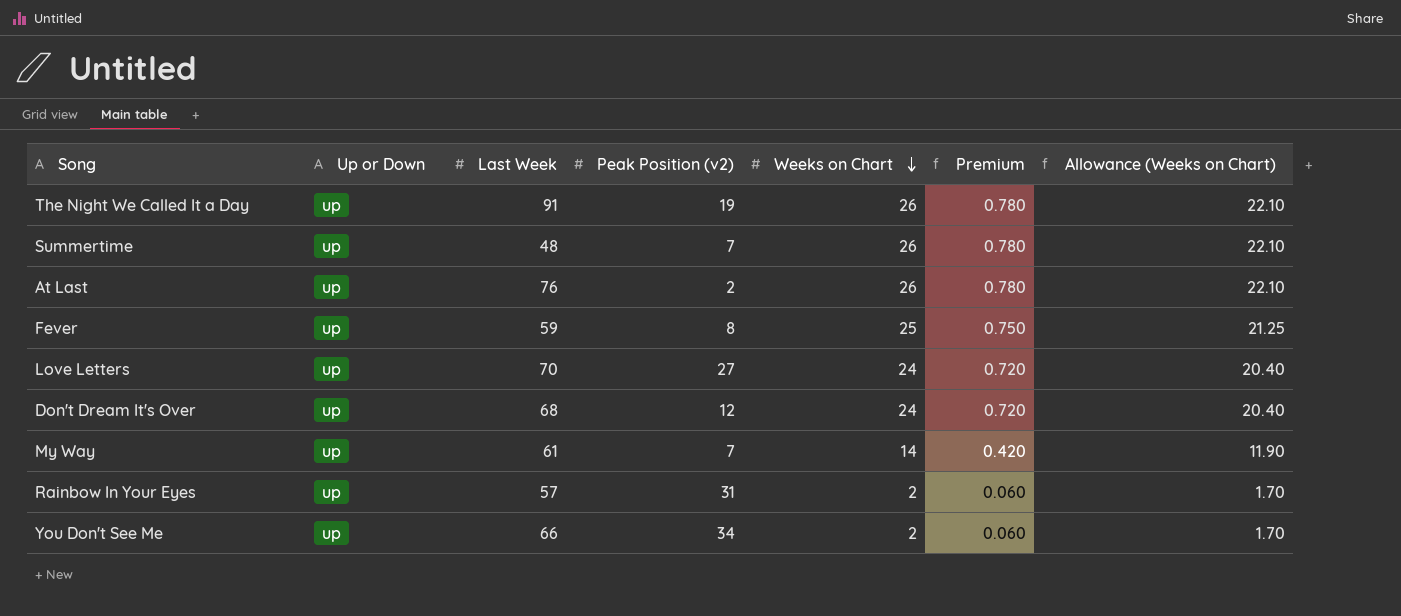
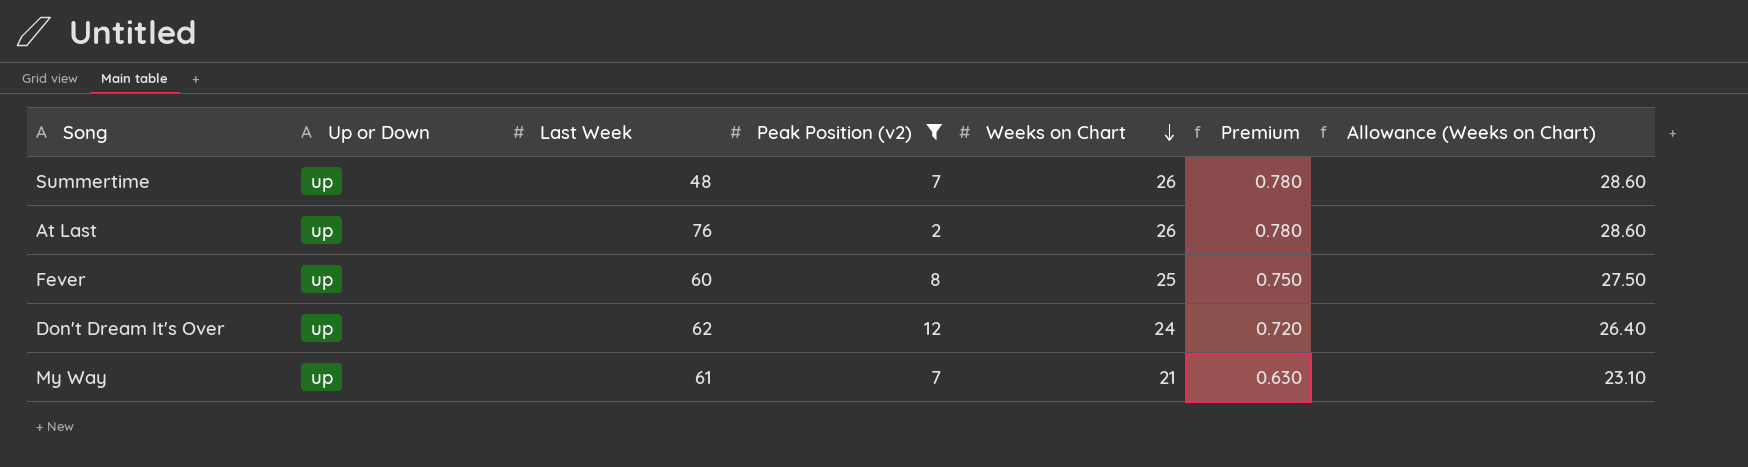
filter: none -> Peak Position (v2) <= 12
column Allowance (Weeks on Chart) | formula: [Weeks on Chart] * 0.85 -> [Weeks on Chart] * 1.1
Fever | Last Week: 59 -> 60
Don't Dream It's Over | Last Week: 68 -> 62
My Way | Weeks on Chart: 14 -> 21
My Way | Premium: 0.420 -> 0.630

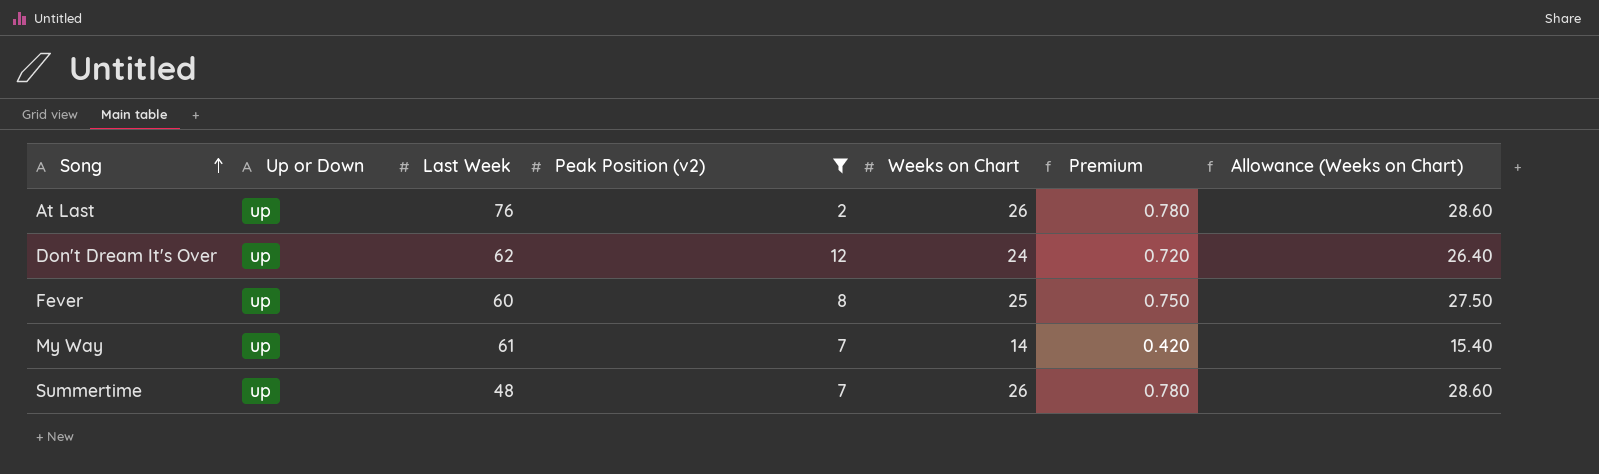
row order: Weeks on Chart descending -> Song ascending
My Way | Weeks on Chart: 21 -> 14
My Way | Premium: 0.630 -> 0.420
My Way | Allowance (Weeks on Chart): 23.10 -> 15.40

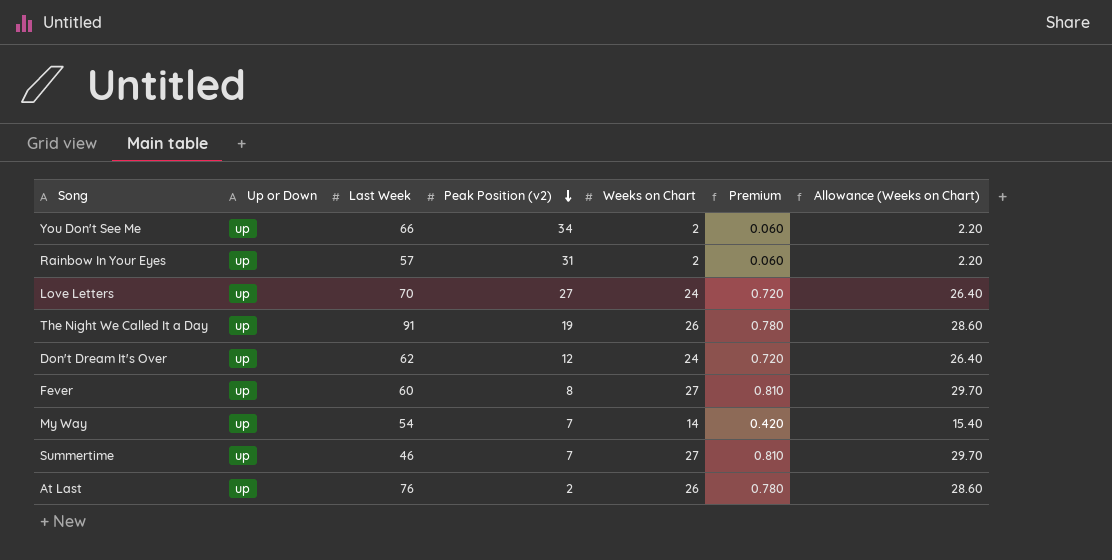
filter: Peak Position (v2) <= 12 -> none
row order: Song ascending -> Peak Position (v2) descending
Fever | Weeks on Chart: 25 -> 27
Fever | Premium: 0.750 -> 0.810
Fever | Allowance (Weeks on Chart): 27.50 -> 29.70
My Way | Last Week: 61 -> 54
Summertime | Last Week: 48 -> 46
Summertime | Weeks on Chart: 26 -> 27
Summertime | Premium: 0.780 -> 0.810
Summertime | Allowance (Weeks on Chart): 28.60 -> 29.70

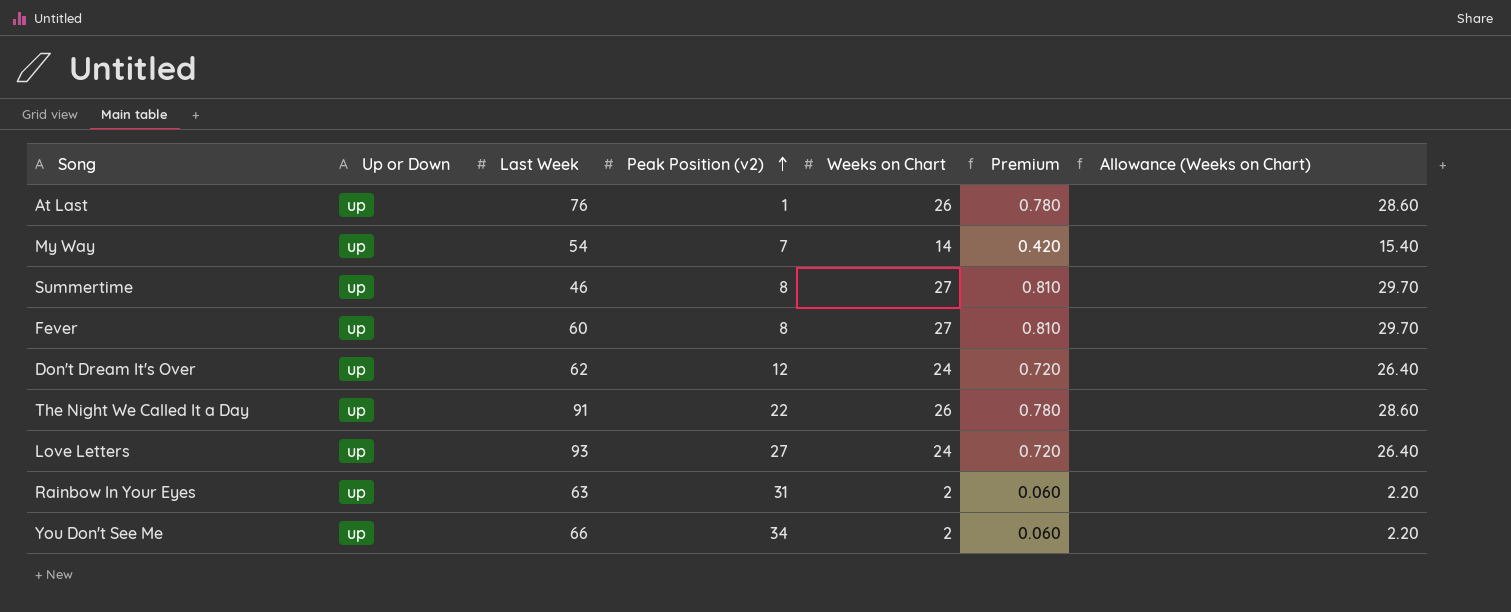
row order: Peak Position (v2) descending -> Peak Position (v2) ascending
At Last | Peak Position (v2): 2 -> 1
Summertime | Peak Position (v2): 7 -> 8
The Night We Called It a Day | Peak Position (v2): 19 -> 22
Love Letters | Last Week: 70 -> 93
Rainbow In Your Eyes | Last Week: 57 -> 63

